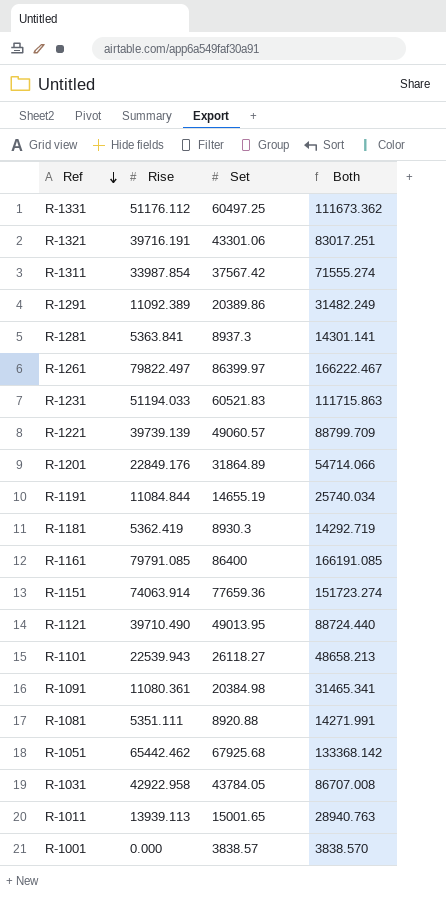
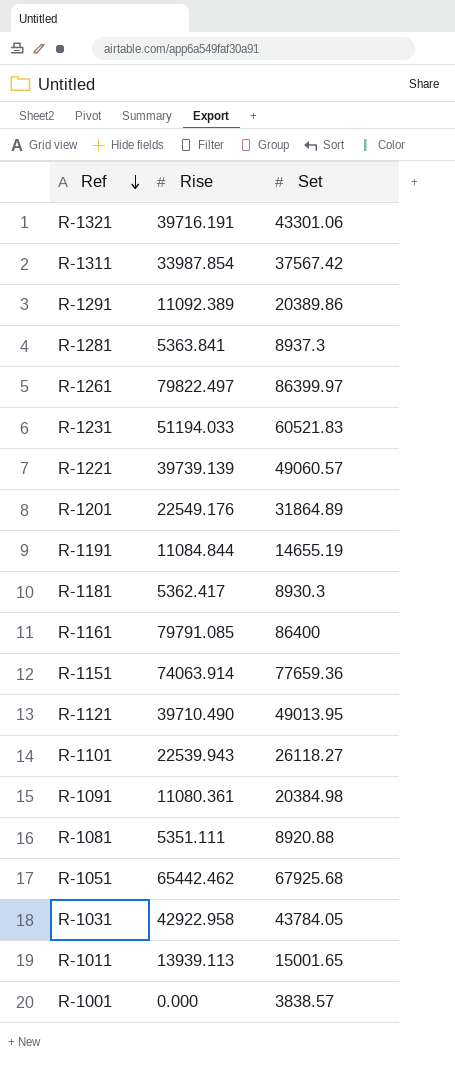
column Both | formula: [Rise] + [Set] -> none
row R-1331: 51176.112 | 60497.25 | 111673.362 -> none
R-1201 | Rise: 22849.176 -> 22549.176
R-1181 | Rise: 5362.419 -> 5362.417

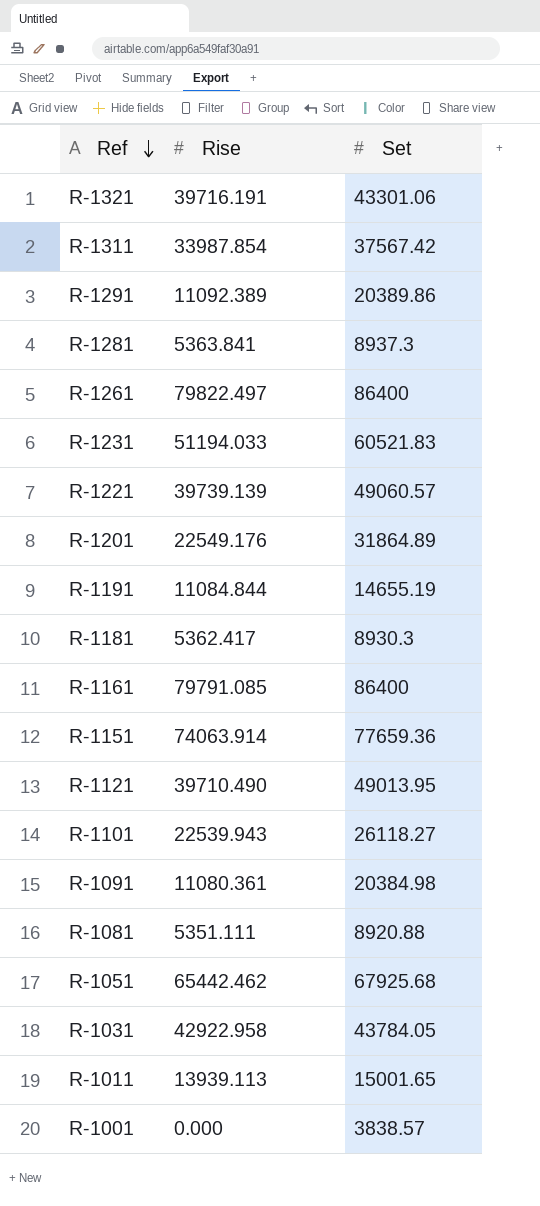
R-1261 | Set: 86399.97 -> 86400

